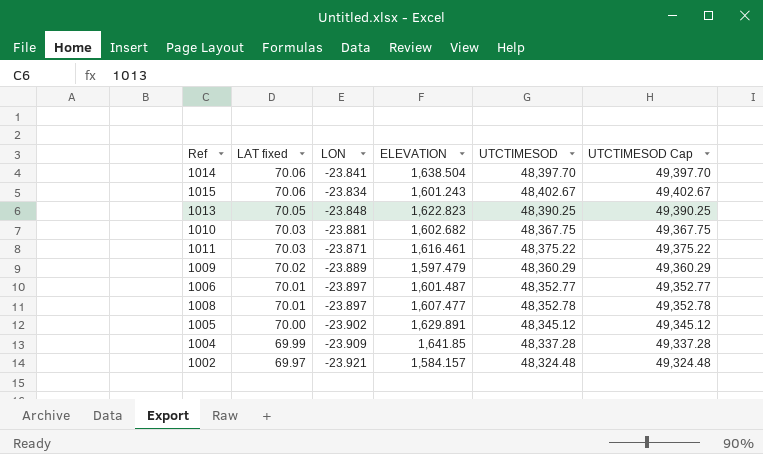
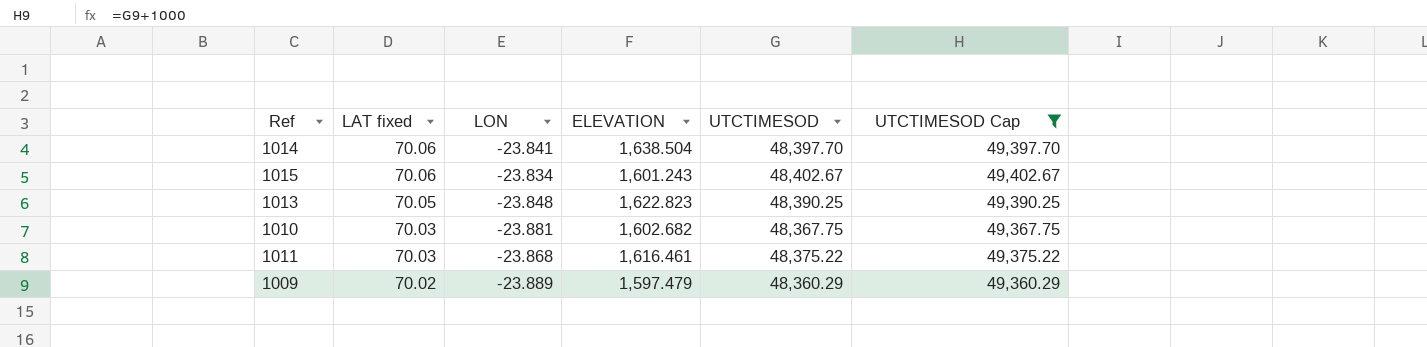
filter: none -> UTCTIMESOD Cap >= 49,360.29
1011 | LON: -23.871 -> -23.868

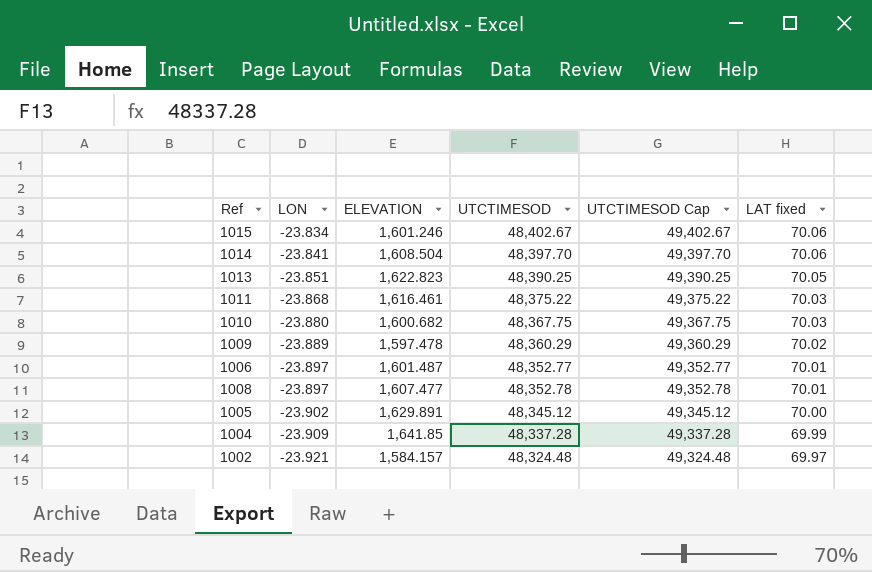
filter: UTCTIMESOD Cap >= 49,360.29 -> none
row order: LAT fixed descending -> LON descending
column LAT fixed | position: 2 -> 6
1015 | ELEVATION: 1,601.243 -> 1,601.246
1014 | ELEVATION: 1,638.504 -> 1,608.504
1013 | LON: -23.848 -> -23.851
1010 | LON: -23.881 -> -23.880
1010 | ELEVATION: 1,602.682 -> 1,600.682
1009 | ELEVATION: 1,597.479 -> 1,597.478

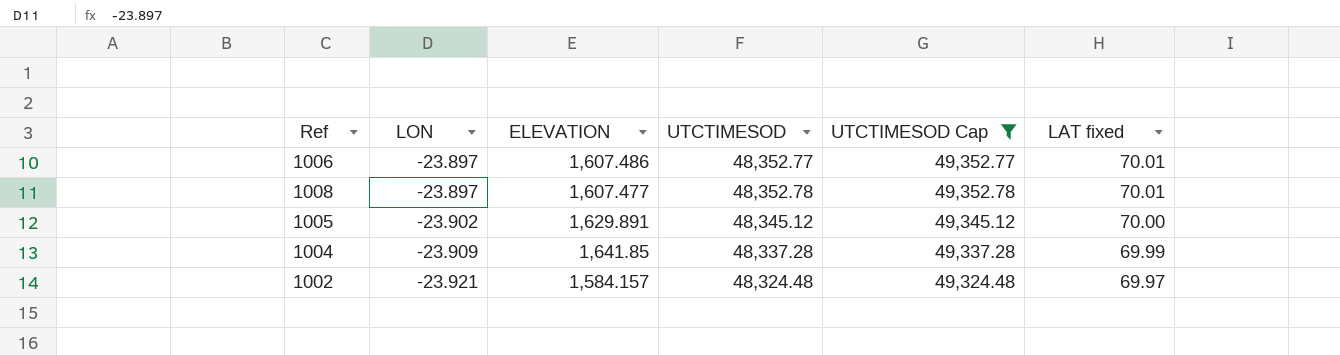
filter: none -> UTCTIMESOD Cap <= 49,352.78
1006 | ELEVATION: 1,601.487 -> 1,607.486

